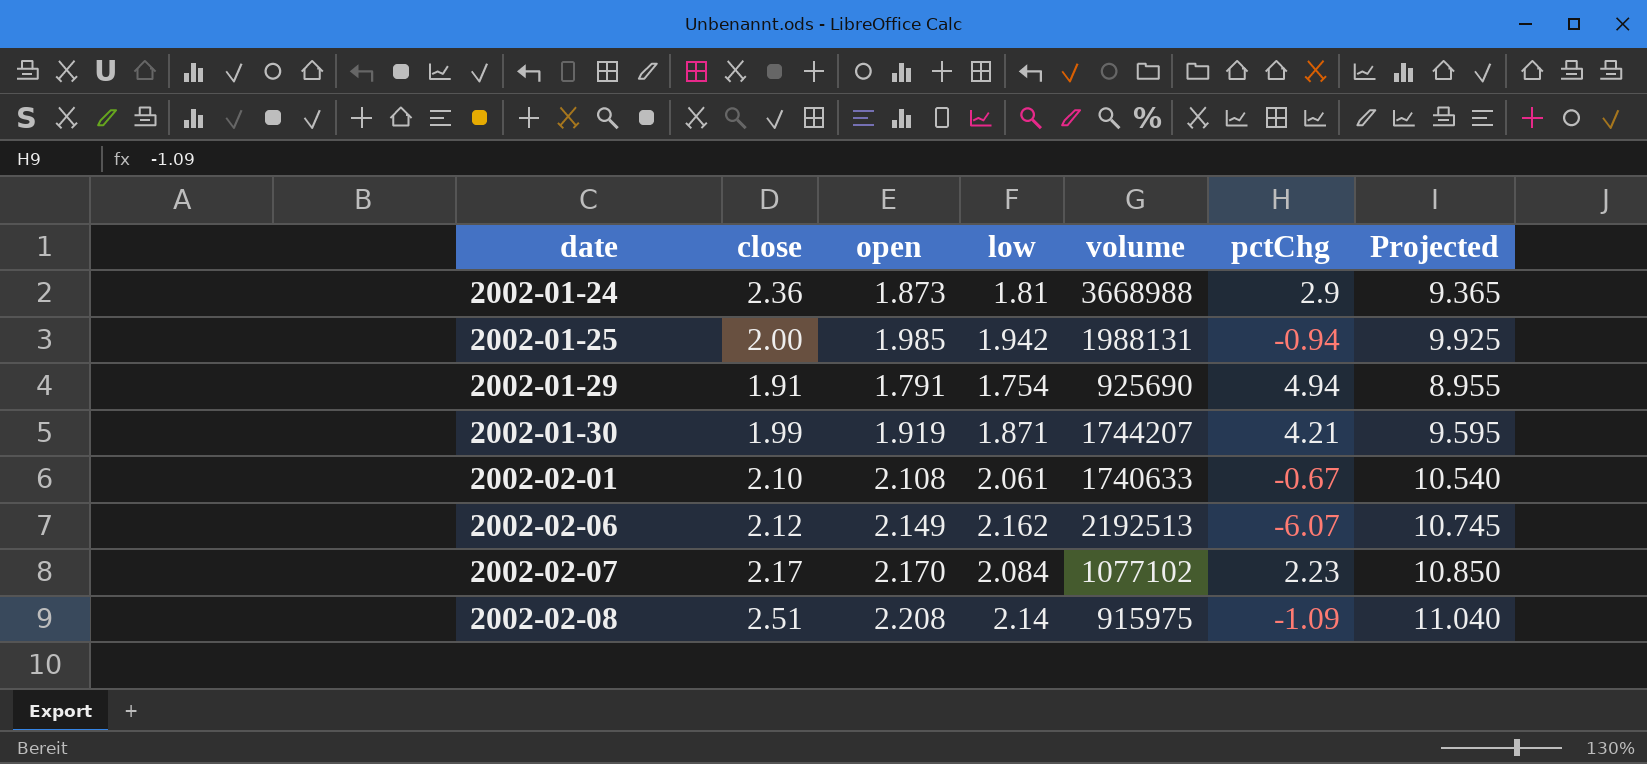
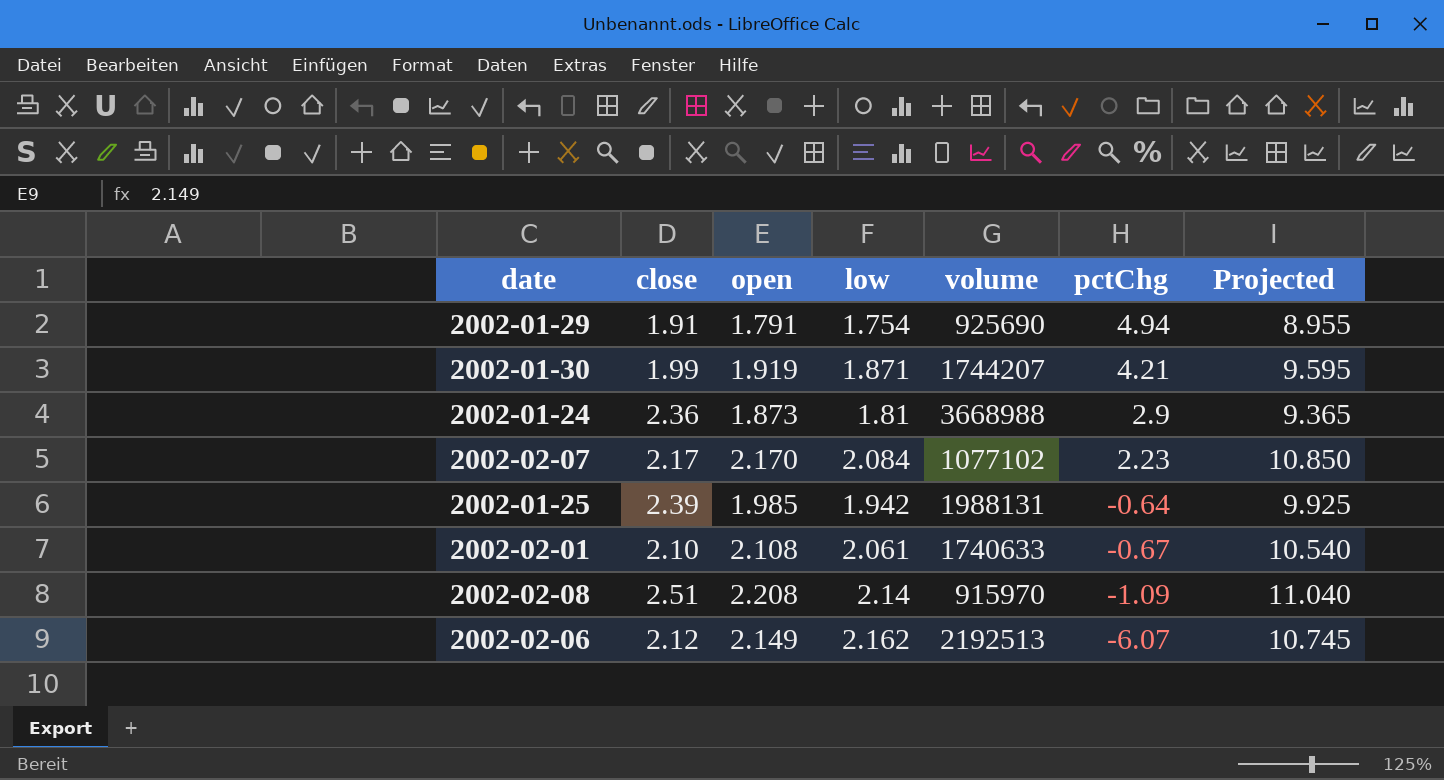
row order: date ascending -> pctChg descending
2002-01-25 | close: 2.00 -> 2.39
2002-01-25 | pctChg: -0.94 -> -0.64
2002-02-08 | volume: 915975 -> 915970

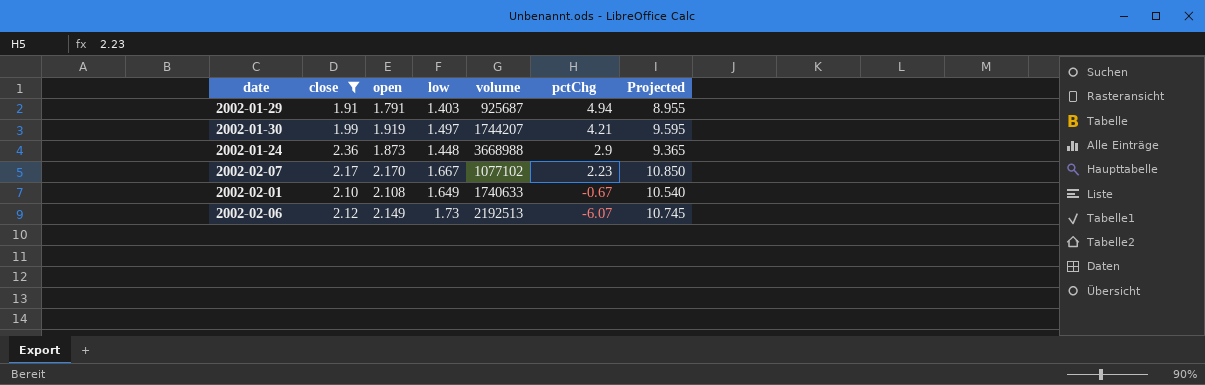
filter: none -> close <= 2.36
2002-01-29 | low: 1.754 -> 1.403
2002-01-29 | volume: 925690 -> 925687
2002-01-30 | low: 1.871 -> 1.497
2002-01-24 | low: 1.81 -> 1.448
2002-02-07 | low: 2.084 -> 1.667
2002-02-01 | low: 2.061 -> 1.649
2002-02-06 | low: 2.162 -> 1.73

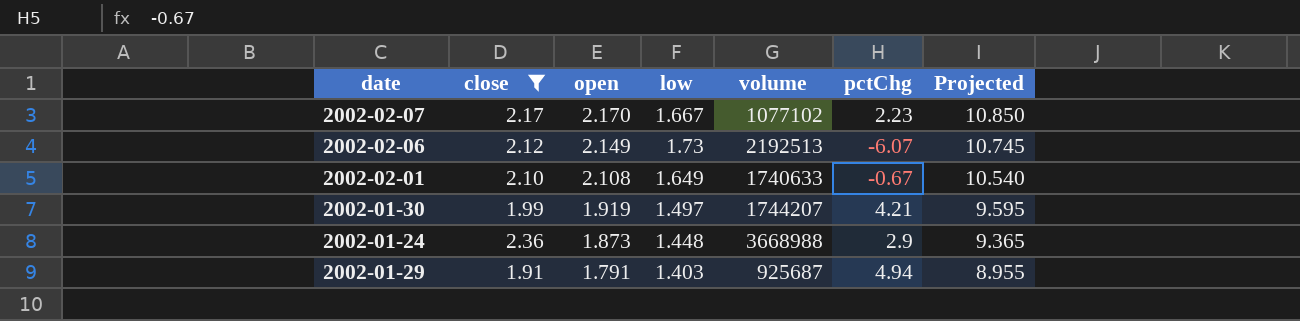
row order: pctChg descending -> open descending

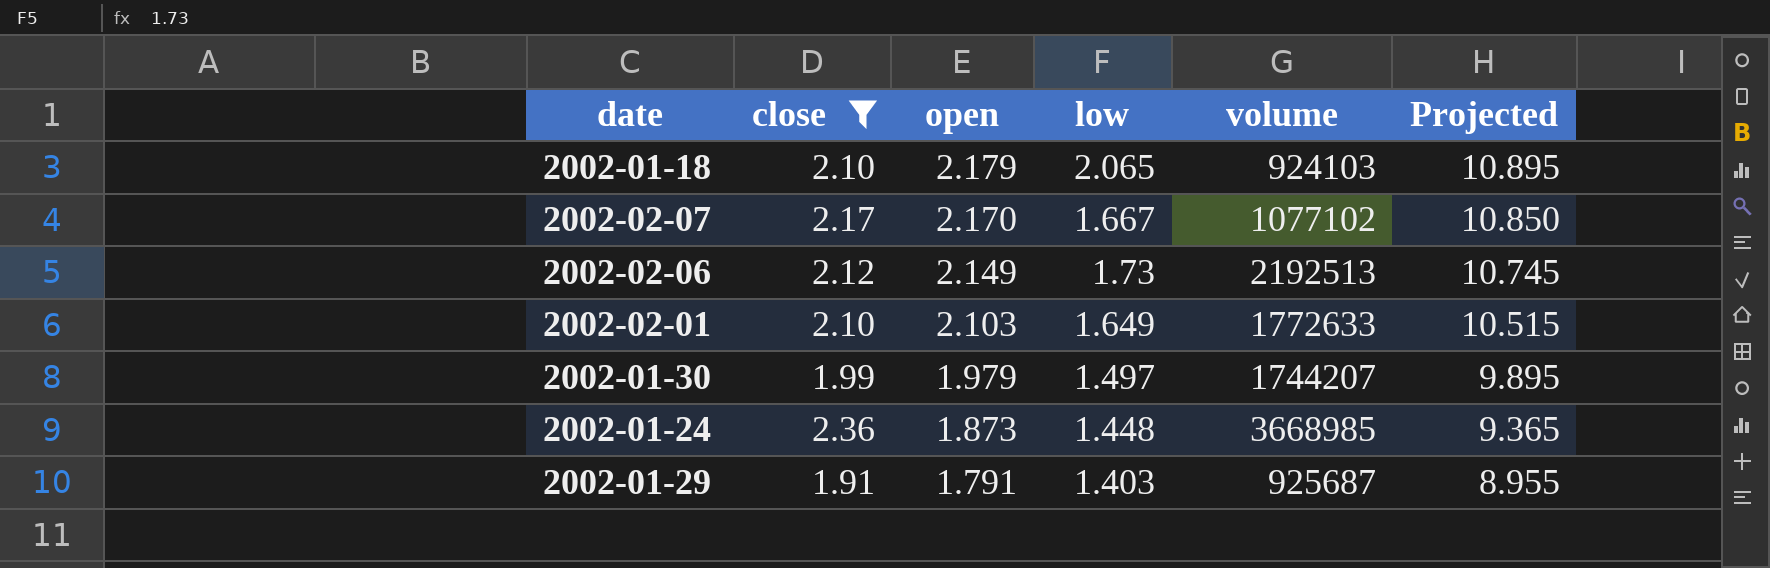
column pctChg | position: 6 -> none
row 2002-01-18: none -> 2.10 | 2.179 | 2.065 | 924103 | 10.895
2002-02-01 | open: 2.108 -> 2.103
2002-02-01 | volume: 1740633 -> 1772633
2002-02-01 | Projected: 10.540 -> 10.515
2002-01-30 | open: 1.919 -> 1.979
2002-01-30 | Projected: 9.595 -> 9.895
2002-01-24 | volume: 3668988 -> 3668985

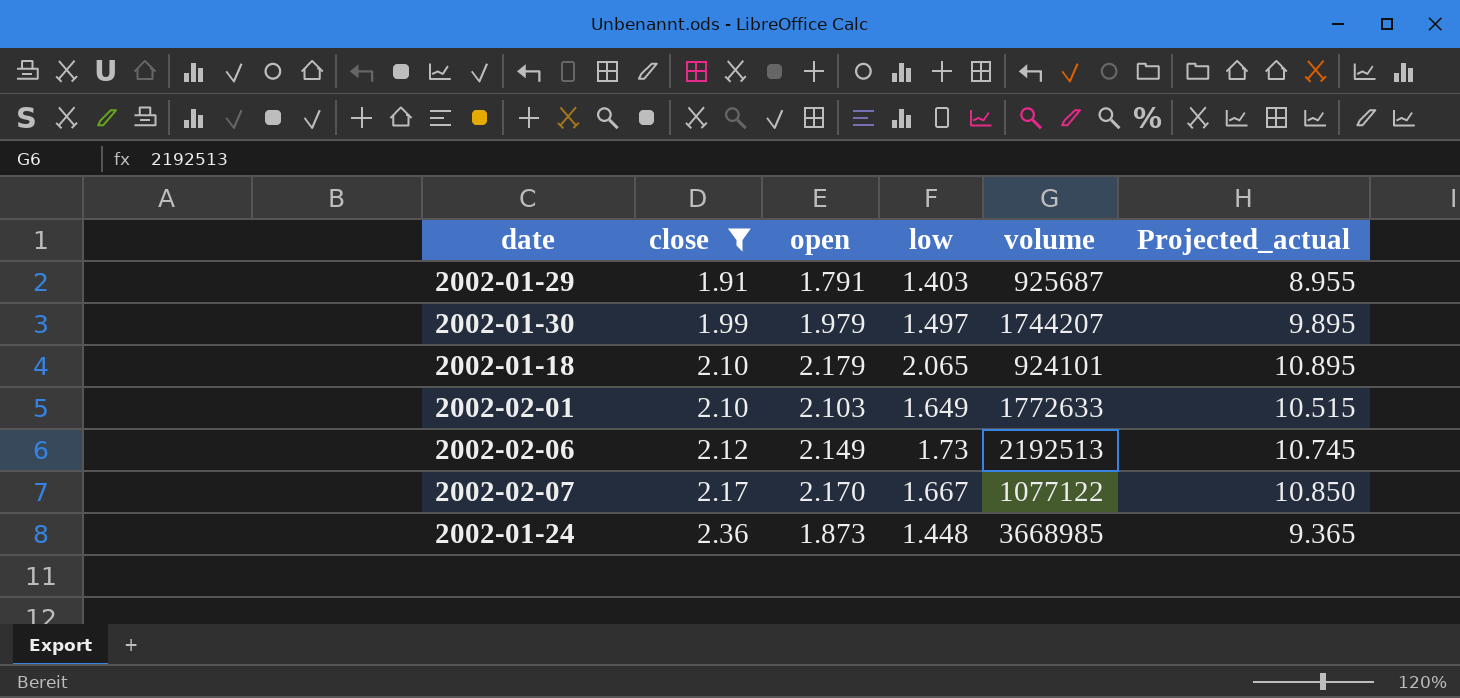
row order: open descending -> close ascending
column name: Projected -> Projected_actual
2002-01-18 | volume: 924103 -> 924101
2002-02-07 | volume: 1077102 -> 1077122

